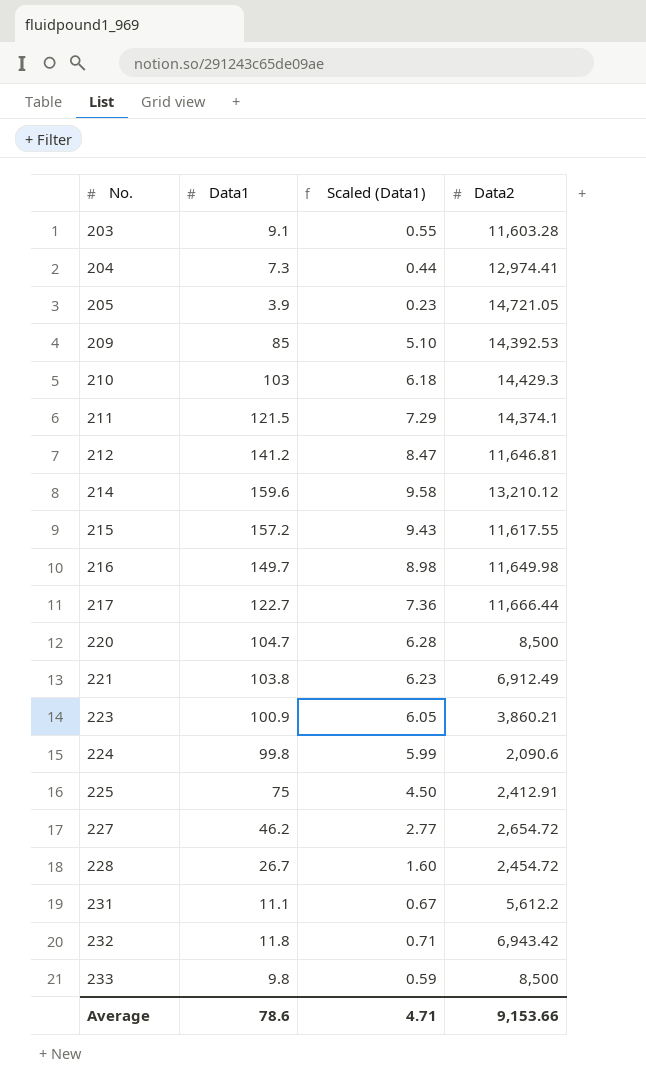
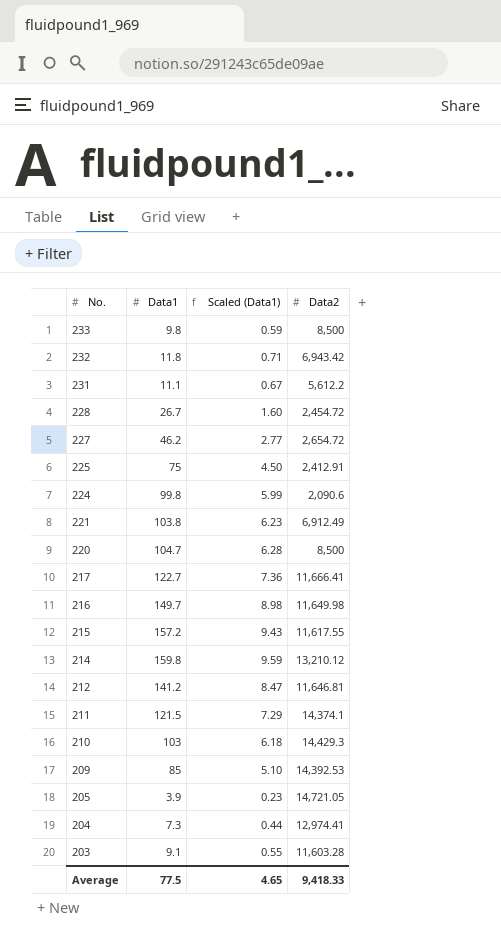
row order: No. ascending -> No. descending
row 223: 100.9 | 6.05 | 3,860.21 -> none
217 | Data2: 11,666.44 -> 11,666.41
214 | Data1: 159.6 -> 159.8
214 | Scaled (Data1): 9.58 -> 9.59
Average | Data1: 78.6 -> 77.5
Average | Scaled (Data1): 4.71 -> 4.65
Average | Data2: 9,153.66 -> 9,418.33

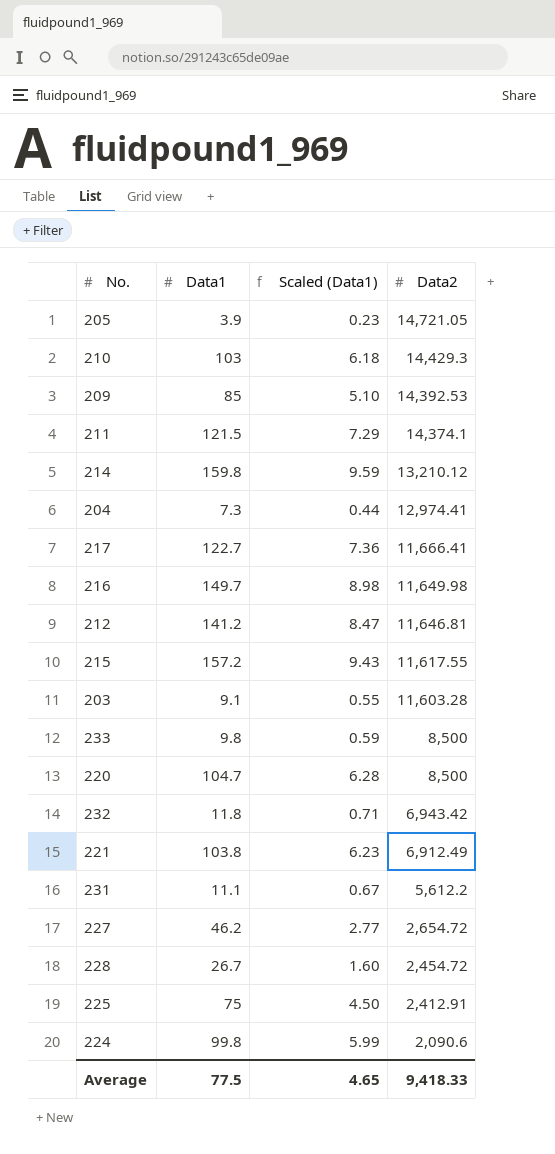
row order: No. descending -> Data2 descending

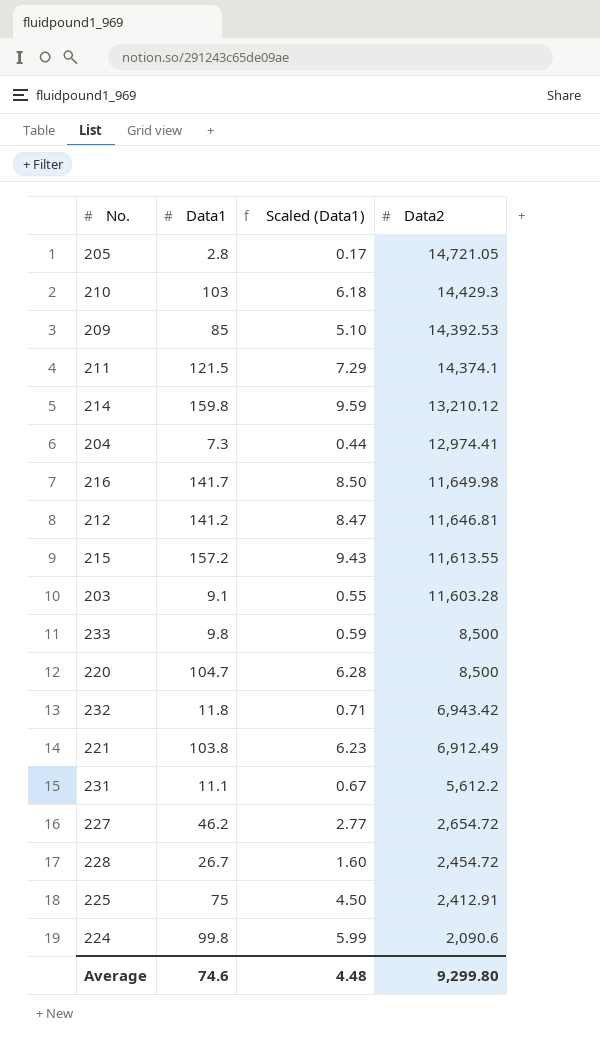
row 217: 122.7 | 7.36 | 11,666.41 -> none
205 | Data1: 3.9 -> 2.8
205 | Scaled (Data1): 0.23 -> 0.17
216 | Data1: 149.7 -> 141.7
216 | Scaled (Data1): 8.98 -> 8.50
215 | Data2: 11,617.55 -> 11,613.55
Average | Data1: 77.5 -> 74.6
Average | Scaled (Data1): 4.65 -> 4.48
Average | Data2: 9,418.33 -> 9,299.80

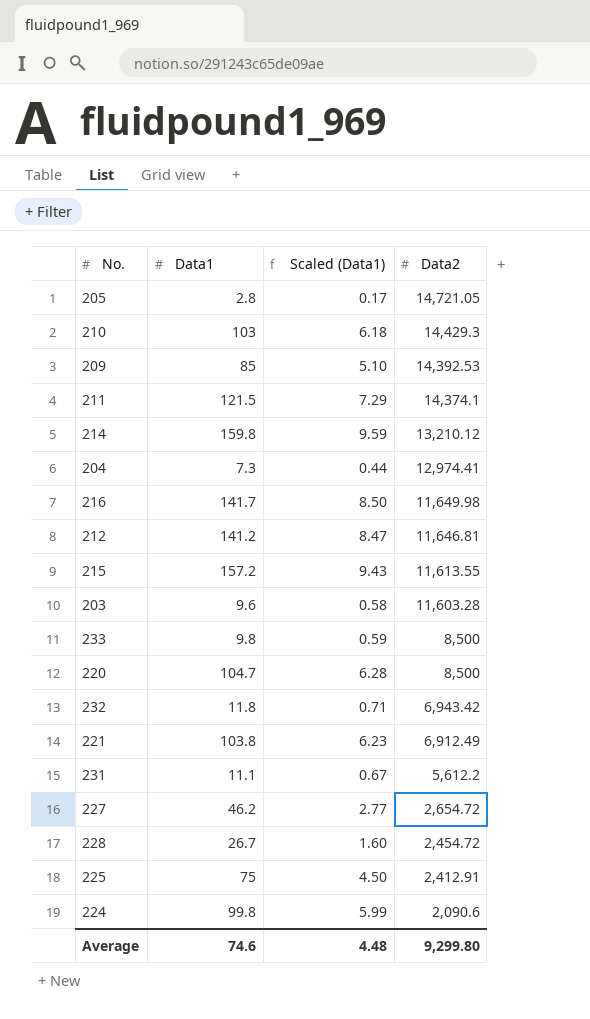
203 | Data1: 9.1 -> 9.6
203 | Scaled (Data1): 0.55 -> 0.58

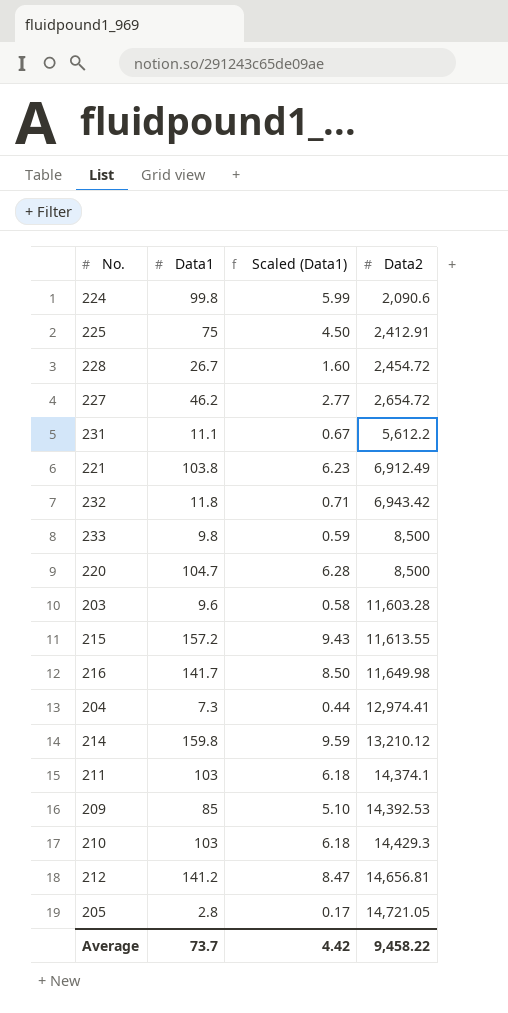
row order: Data2 descending -> Data2 ascending
211 | Data1: 121.5 -> 103
211 | Scaled (Data1): 7.29 -> 6.18
212 | Data2: 11,646.81 -> 14,656.81
Average | Data1: 74.6 -> 73.7
Average | Scaled (Data1): 4.48 -> 4.42
Average | Data2: 9,299.80 -> 9,458.22

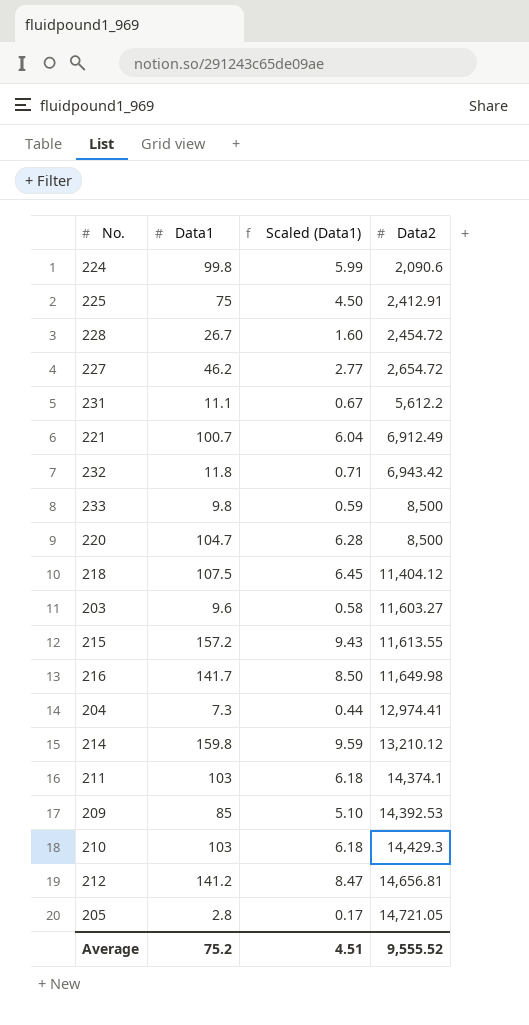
221 | Data1: 103.8 -> 100.7
221 | Scaled (Data1): 6.23 -> 6.04
row 218: none -> 107.5 | 6.45 | 11,404.12
203 | Data2: 11,603.28 -> 11,603.27
Average | Data1: 73.7 -> 75.2
Average | Scaled (Data1): 4.42 -> 4.51
Average | Data2: 9,458.22 -> 9,555.52

